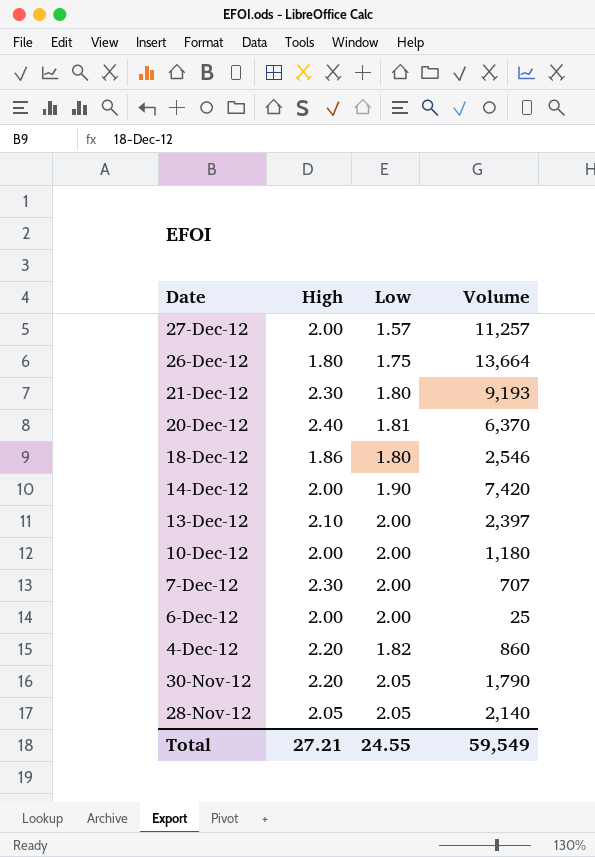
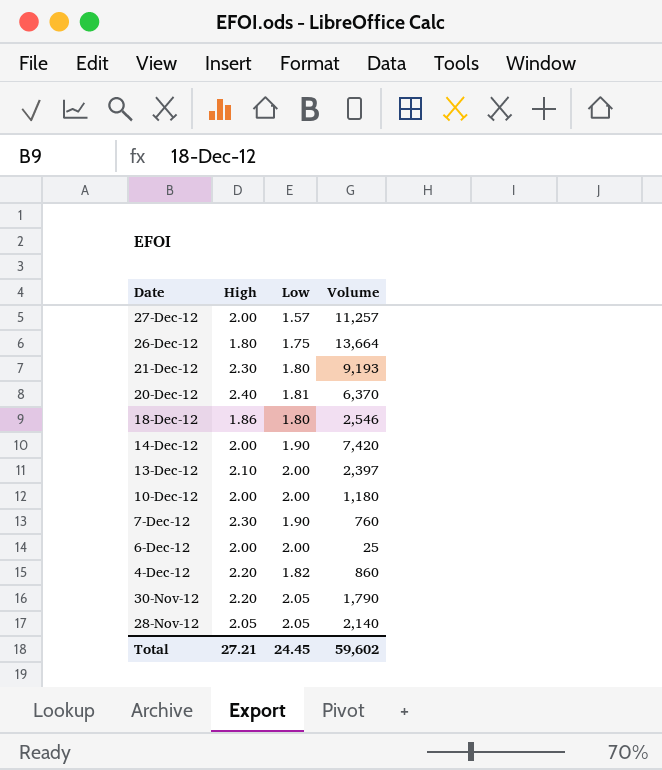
7-Dec-12 | Low: 2.00 -> 1.90
7-Dec-12 | Volume: 707 -> 760
Total | Low: 24.55 -> 24.45
Total | Volume: 59,549 -> 59,602

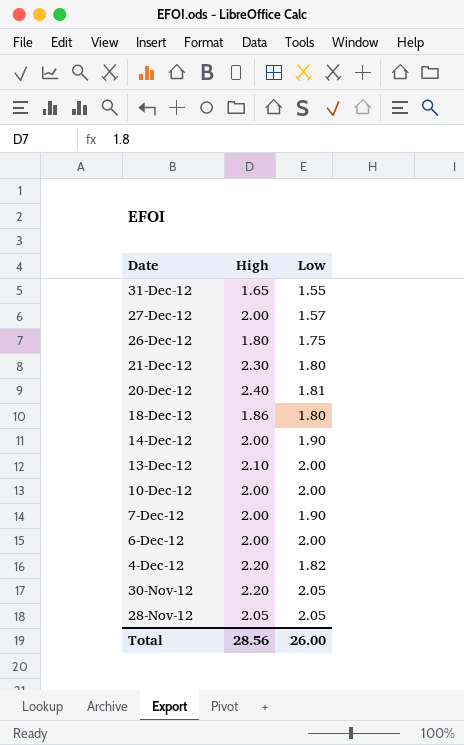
column Volume | position: 4 -> none
row 31-Dec-12: none -> 1.65 | 1.55
7-Dec-12 | High: 2.30 -> 2.00
Total | High: 27.21 -> 28.56
Total | Low: 24.45 -> 26.00

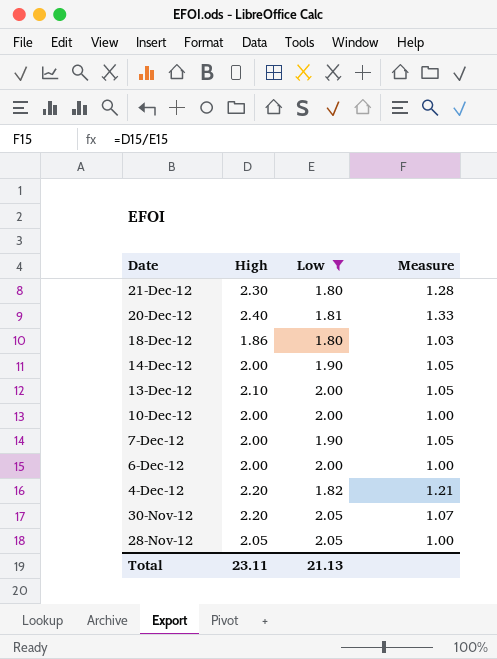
filter: none -> Low >= 1.80
column Measure | formula: none -> [High] / [Low]
Total | High: 28.56 -> 23.11
Total | Low: 26.00 -> 21.13

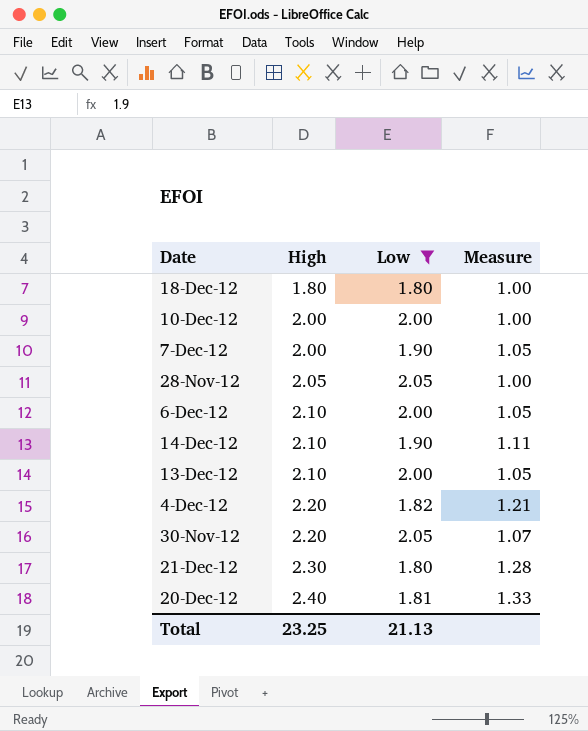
row order: Date descending -> High ascending
18-Dec-12 | High: 1.86 -> 1.80
18-Dec-12 | Measure: 1.03 -> 1.00
6-Dec-12 | High: 2.00 -> 2.10
6-Dec-12 | Measure: 1.00 -> 1.05
14-Dec-12 | High: 2.00 -> 2.10
14-Dec-12 | Measure: 1.05 -> 1.11
Total | High: 23.11 -> 23.25

